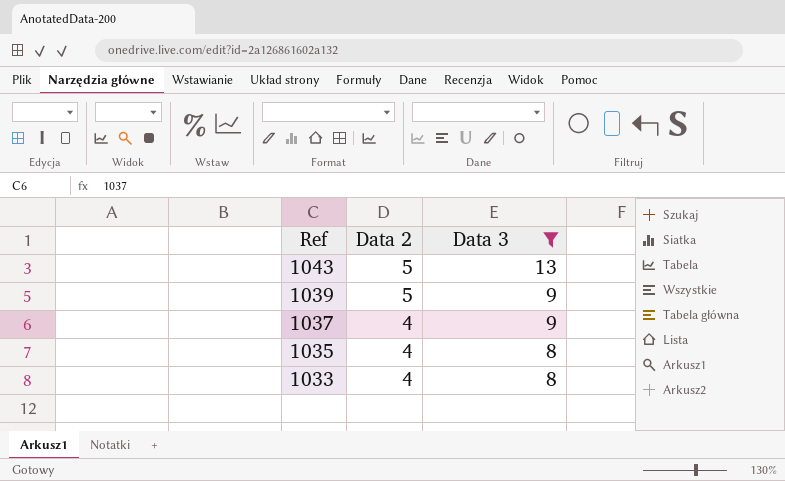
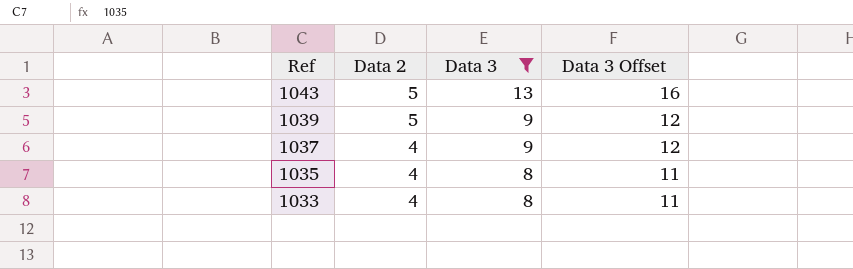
column Data 3 Offset | formula: none -> [Data 3] + 3

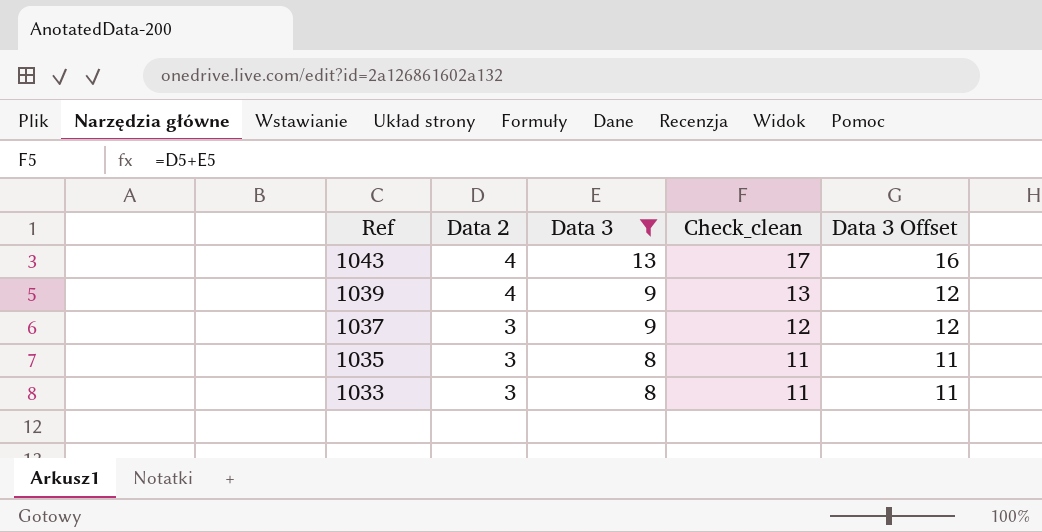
column Check_clean | formula: none -> [Data 2] + [Data 3]
1043 | Data 2: 5 -> 4
1039 | Data 2: 5 -> 4
1037 | Data 2: 4 -> 3
1035 | Data 2: 4 -> 3
1033 | Data 2: 4 -> 3

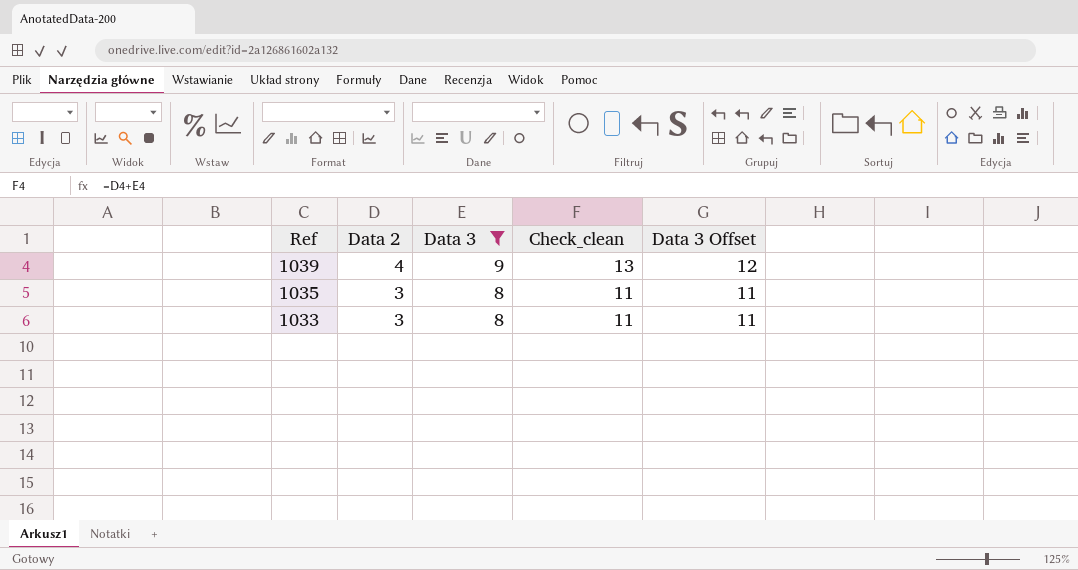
row 1043: 4 | 13 | 17 | 16 -> none
row 1037: 3 | 9 | 12 | 12 -> none

